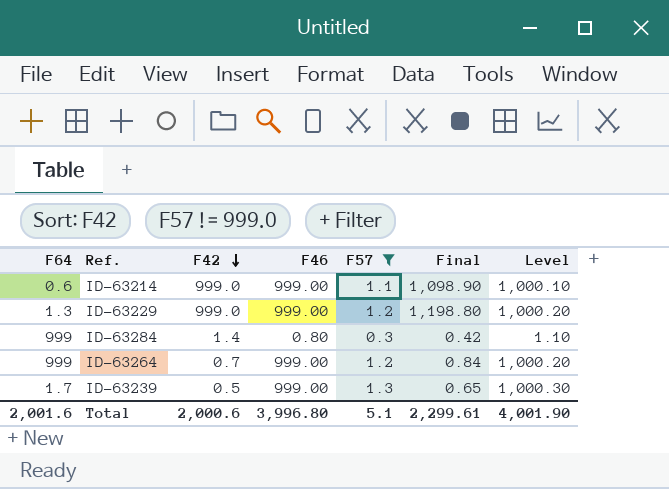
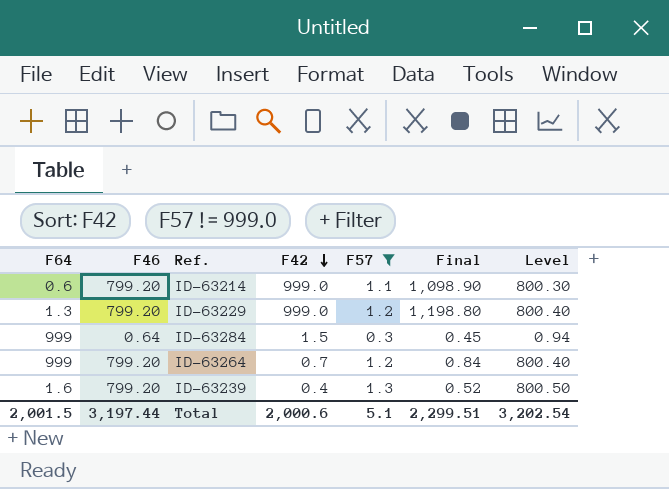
column F46 | position: 4 -> 2
ID-63214 | F46: 999.00 -> 799.20
ID-63214 | Level: 1,000.10 -> 800.30
ID-63229 | F46: 999.00 -> 799.20
ID-63229 | Level: 1,000.20 -> 800.40
ID-63284 | F46: 0.80 -> 0.64
ID-63284 | F42: 1.4 -> 1.5
ID-63284 | Final: 0.42 -> 0.45
ID-63284 | Level: 1.10 -> 0.94
ID-63264 | F46: 999.00 -> 799.20
ID-63264 | Level: 1,000.20 -> 800.40
ID-63239 | F64: 1.7 -> 1.6
ID-63239 | F46: 999.00 -> 799.20
ID-63239 | F42: 0.5 -> 0.4
ID-63239 | Final: 0.65 -> 0.52
ID-63239 | Level: 1,000.30 -> 800.50
Total | F64: 2,001.6 -> 2,001.5
Total | F46: 3,996.80 -> 3,197.44
Total | Final: 2,299.61 -> 2,299.51
Total | Level: 4,001.90 -> 3,202.54

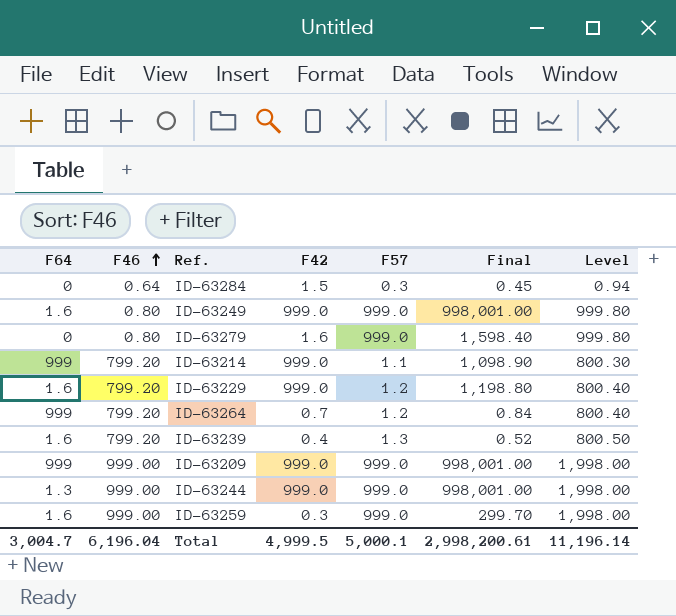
filter: F57 != 999.0 -> none
row order: F42 descending -> F46 ascending
ID-63284 | F64: 999 -> 0
ID-63214 | F64: 0.6 -> 999
ID-63229 | F64: 1.3 -> 1.6
Total | F64: 2,001.5 -> 3,004.7
Total | F46: 3,197.44 -> 6,196.04
Total | F42: 2,000.6 -> 4,999.5
Total | F57: 5.1 -> 5,000.1
Total | Final: 2,299.51 -> 2,998,200.61
Total | Level: 3,202.54 -> 11,196.14

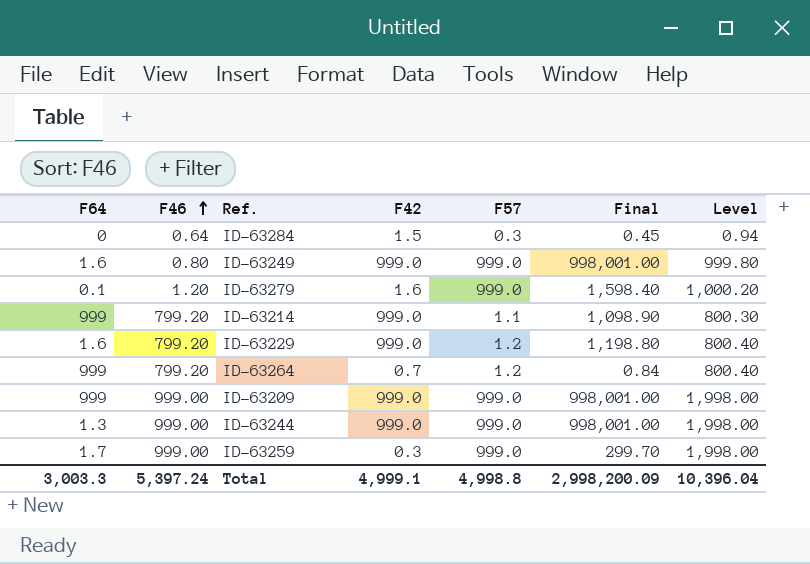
row ID-63239: 1.6 | 799.20 | 0.4 | 1.3 | 0.52 | 800.50 -> none
ID-63279 | F64: 0 -> 0.1
ID-63279 | F46: 0.80 -> 1.20
ID-63279 | Level: 999.80 -> 1,000.20
ID-63259 | F64: 1.6 -> 1.7
Total | F64: 3,004.7 -> 3,003.3
Total | F46: 6,196.04 -> 5,397.24
Total | F42: 4,999.5 -> 4,999.1
Total | F57: 5,000.1 -> 4,998.8
Total | Final: 2,998,200.61 -> 2,998,200.09
Total | Level: 11,196.14 -> 10,396.04

